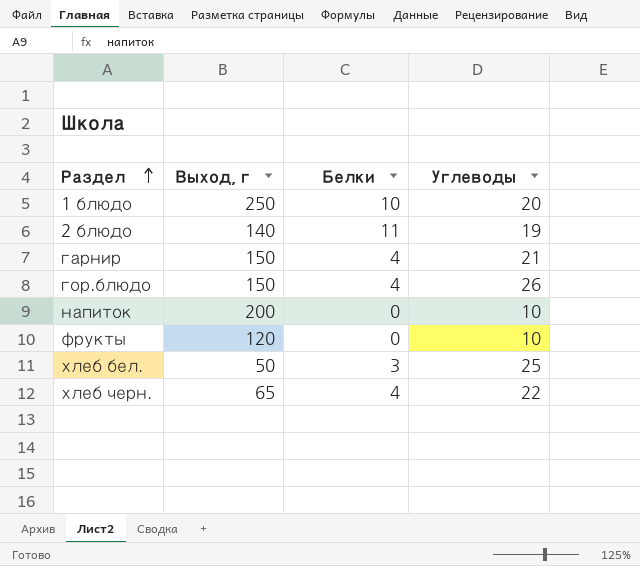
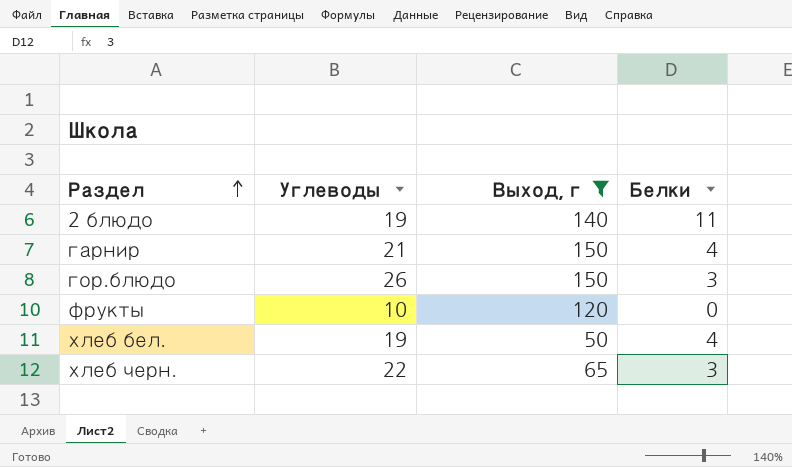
filter: none -> Выход, г <= 150
column Углеводы | position: 4 -> 2
гор.блюдо | Белки: 4 -> 3
хлеб бел. | Углеводы: 25 -> 19
хлеб бел. | Белки: 3 -> 4
хлеб черн. | Белки: 4 -> 3

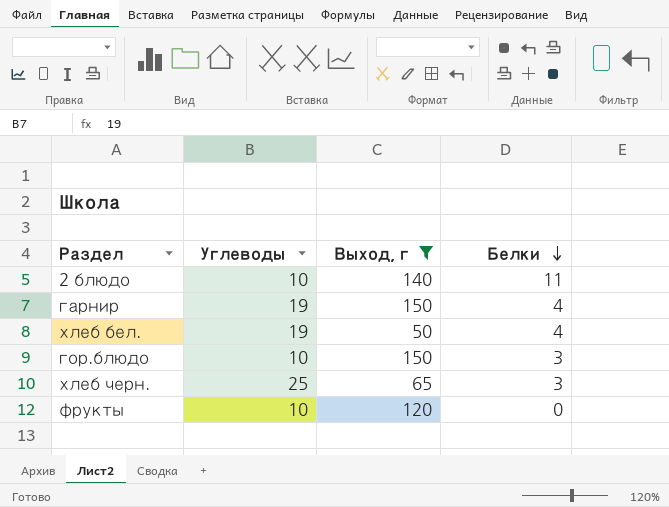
row order: Раздел ascending -> Белки descending
2 блюдо | Углеводы: 19 -> 10
гарнир | Углеводы: 21 -> 19
гор.блюдо | Углеводы: 26 -> 10
хлеб черн. | Углеводы: 22 -> 25

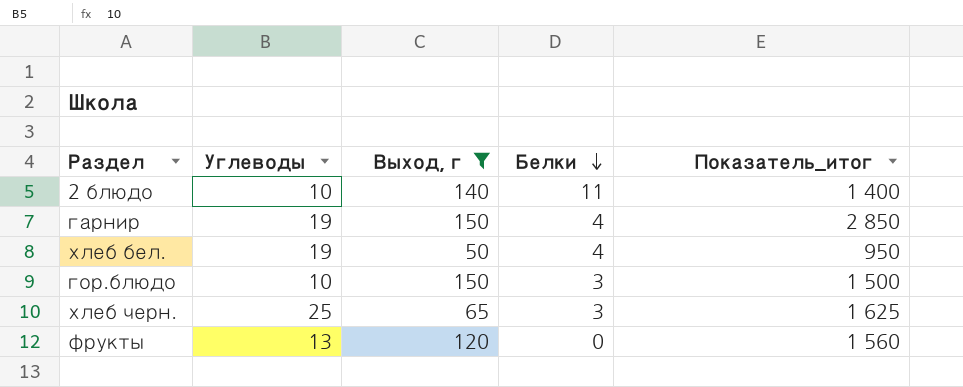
column Показатель_итог | formula: none -> [Углеводы] * [Выход, г]
фрукты | Углеводы: 10 -> 13

